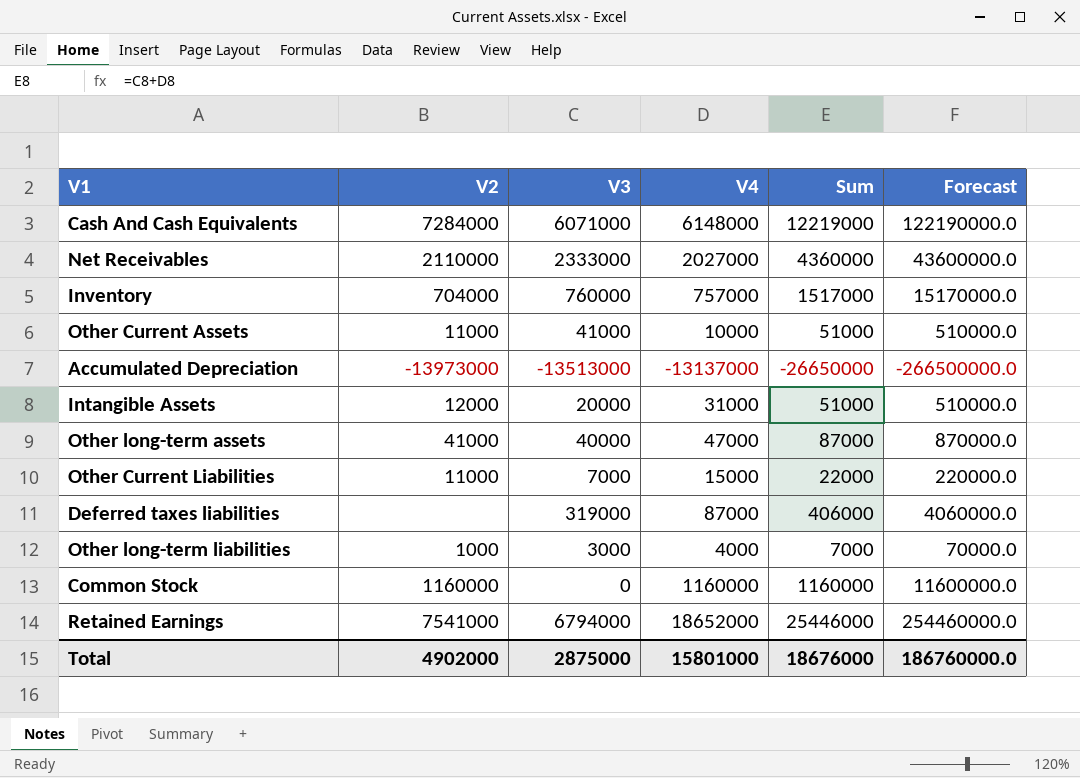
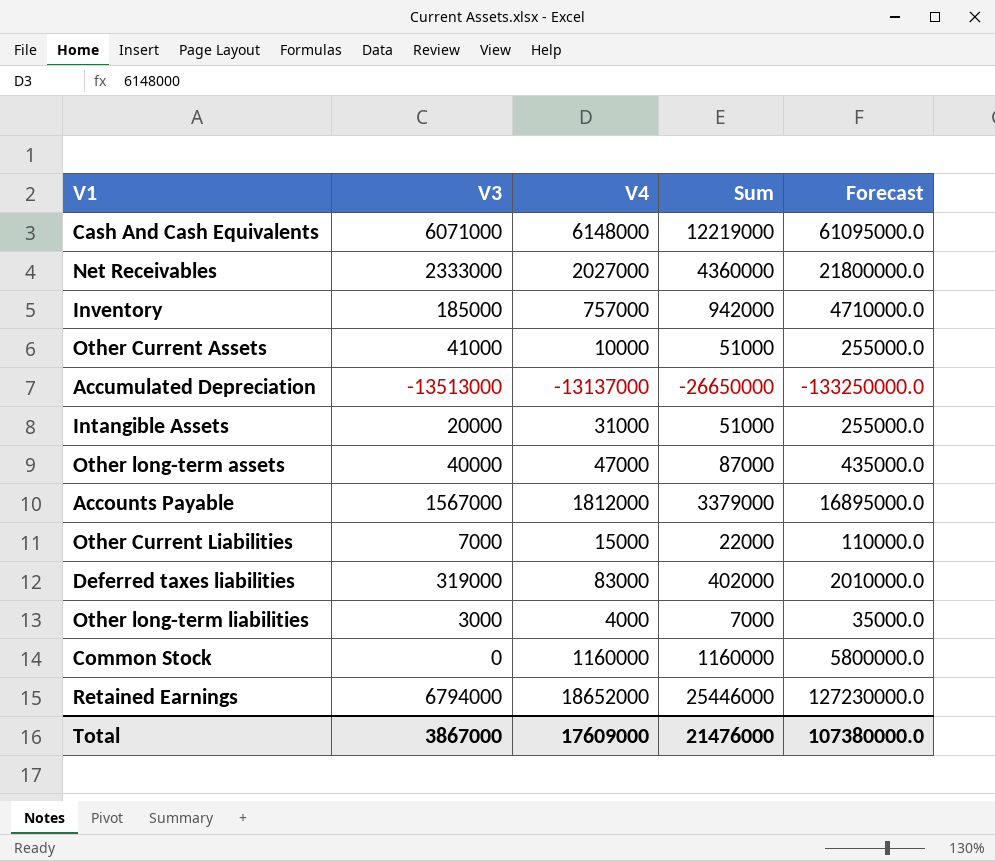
column V2 | position: 2 -> none
column Forecast | formula: [Sum] * 10 -> [Sum] * 5
Inventory | V3: 760000 -> 185000
Inventory | Sum: 1517000 -> 942000
row Accounts Payable: none -> 1567000 | 1812000 | 3379000 | 16895000.0
Deferred taxes liabilities | V4: 87000 -> 83000
Deferred taxes liabilities | Sum: 406000 -> 402000
Total | V3: 2875000 -> 3867000
Total | V4: 15801000 -> 17609000
Total | Sum: 18676000 -> 21476000
Total | Forecast: 186760000.0 -> 107380000.0

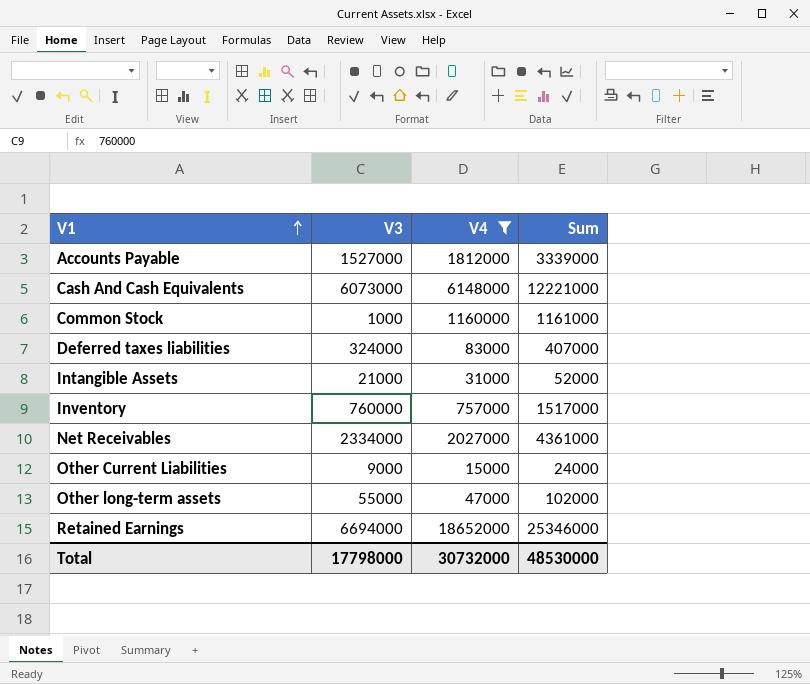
filter: none -> V4 >= 15000
row order: none -> V1 ascending
column Forecast | formula: [Sum] * 5 -> none
Accounts Payable | V3: 1567000 -> 1527000
Accounts Payable | Sum: 3379000 -> 3339000
Cash And Cash Equivalents | V3: 6071000 -> 6073000
Cash And Cash Equivalents | Sum: 12219000 -> 12221000
Common Stock | V3: 0 -> 1000
Common Stock | Sum: 1160000 -> 1161000
Deferred taxes liabilities | V3: 319000 -> 324000
Deferred taxes liabilities | Sum: 402000 -> 407000
Intangible Assets | V3: 20000 -> 21000
Intangible Assets | Sum: 51000 -> 52000
Inventory | V3: 185000 -> 760000
Inventory | Sum: 942000 -> 1517000
Net Receivables | V3: 2333000 -> 2334000
Net Receivables | Sum: 4360000 -> 4361000
Other Current Liabilities | V3: 7000 -> 9000
Other Current Liabilities | Sum: 22000 -> 24000
Other long-term assets | V3: 40000 -> 55000
Other long-term assets | Sum: 87000 -> 102000
Retained Earnings | V3: 6794000 -> 6694000
Retained Earnings | Sum: 25446000 -> 25346000
Total | V3: 3867000 -> 17798000
Total | V4: 17609000 -> 30732000
Total | Sum: 21476000 -> 48530000

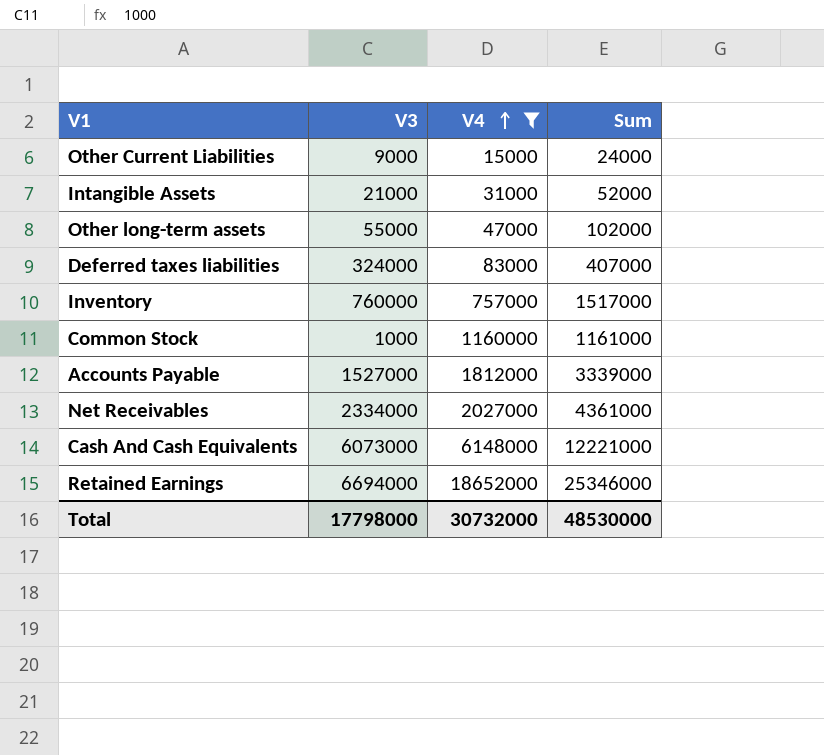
row order: V1 ascending -> V4 ascending

